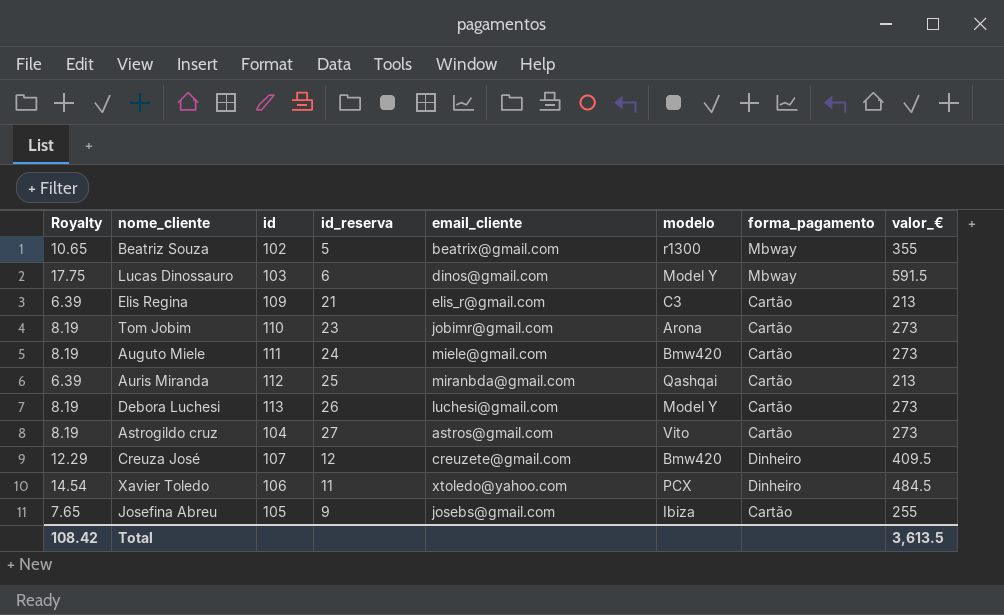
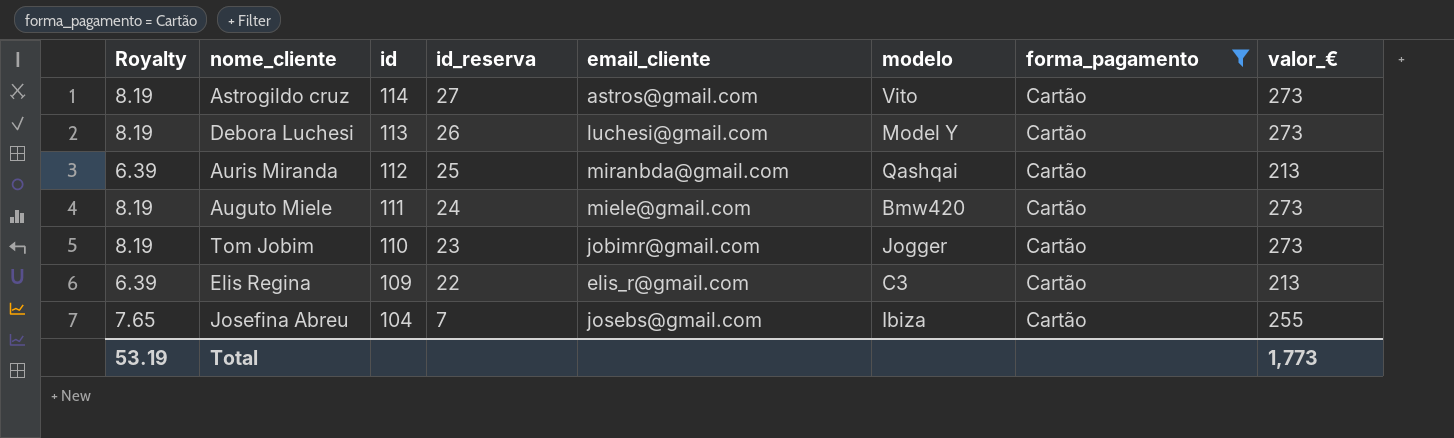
filter: none -> forma_pagamento = Cartão
row order: none -> id descending
Astrogildo cruz | id: 104 -> 114
Tom Jobim | modelo: Arona -> Jogger
Elis Regina | id_reserva: 21 -> 22
Josefina Abreu | id: 105 -> 104
Josefina Abreu | id_reserva: 9 -> 7
Total | Royalty: 108.42 -> 53.19
Total | valor_€: 3,613.5 -> 1,773

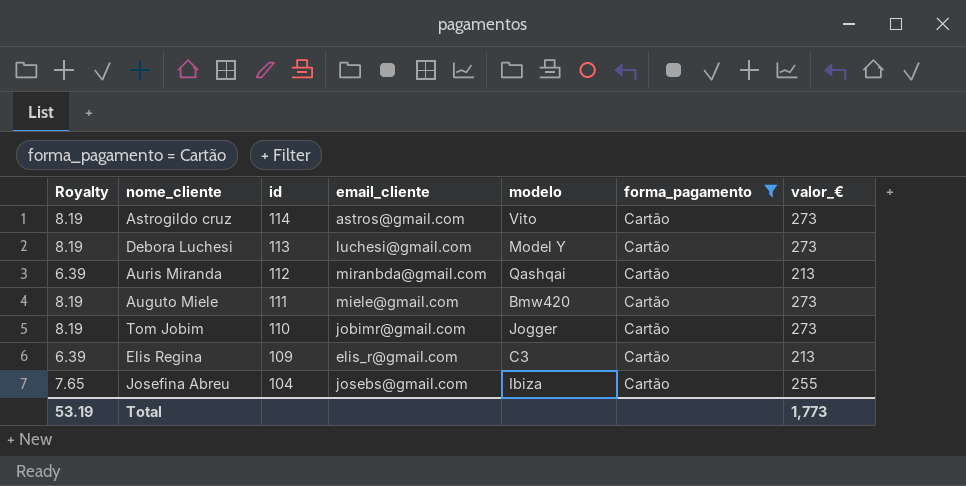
column id_reserva | position: 4 -> none

